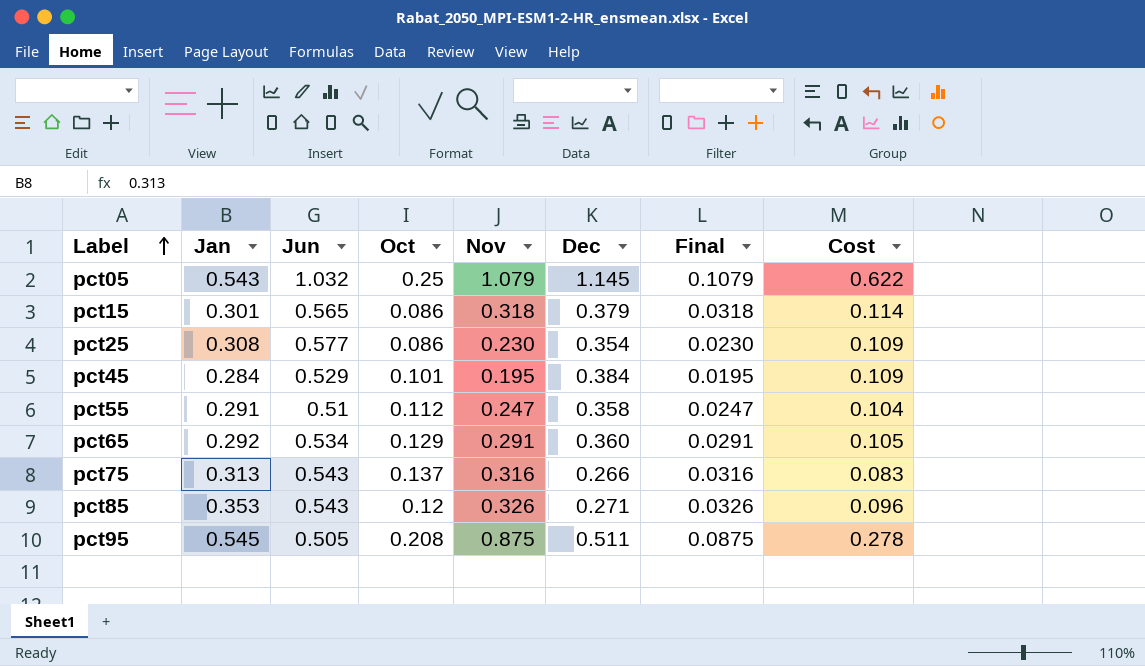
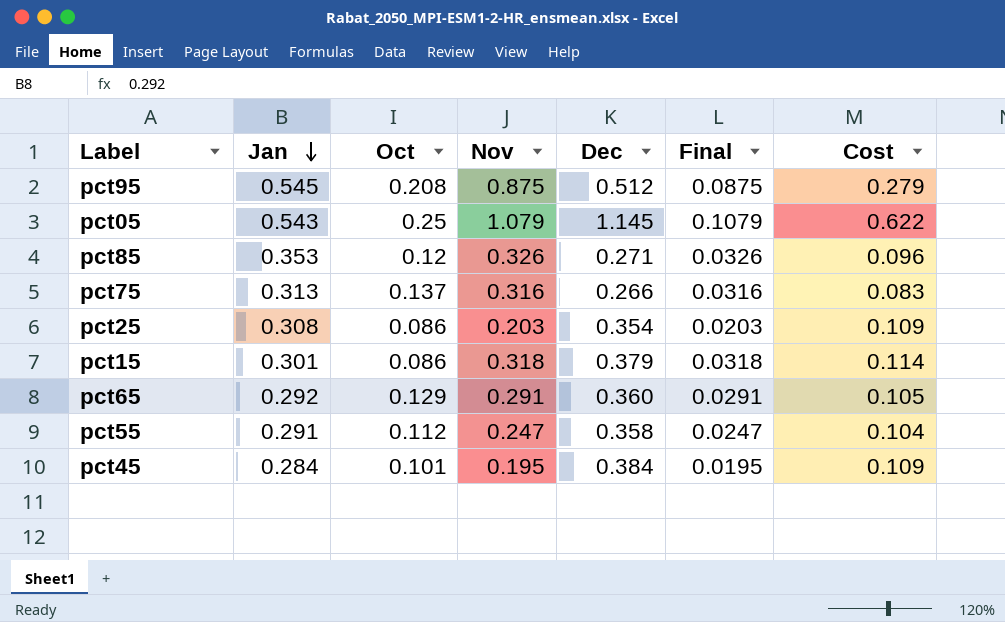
row order: Label ascending -> Jan descending
column Jun | position: 3 -> none
pct95 | Dec: 0.511 -> 0.512
pct95 | Cost: 0.278 -> 0.279
pct25 | Nov: 0.230 -> 0.203
pct25 | Final: 0.0230 -> 0.0203

